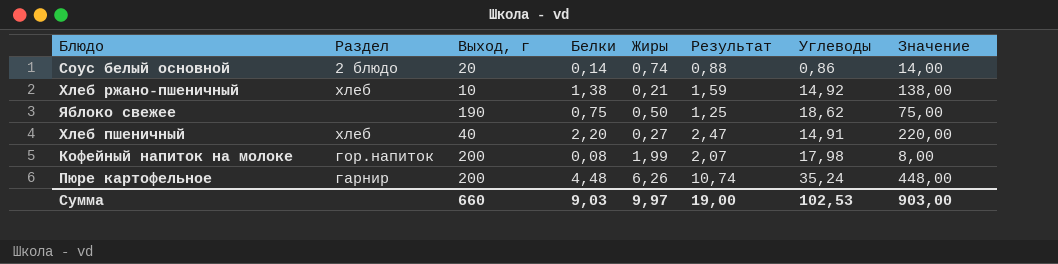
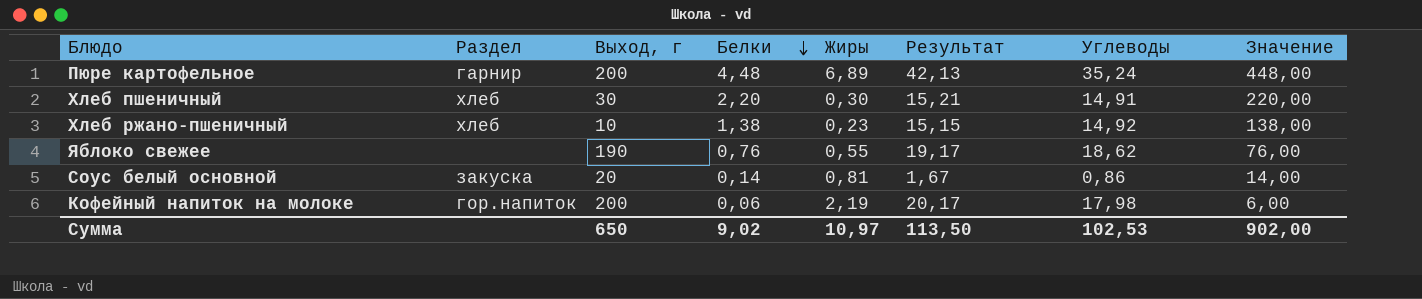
row order: none -> Белки descending
column Результат | formula: [Белки] + [Жиры] -> [Жиры] + [Углеводы]
Пюре картофельное | Жиры: 6,26 -> 6,89
Хлеб пшеничный | Выход, г: 40 -> 30
Хлеб пшеничный | Жиры: 0,27 -> 0,30
Хлеб ржано-пшеничный | Жиры: 0,21 -> 0,23
Яблоко свежее | Белки: 0,75 -> 0,76
Яблоко свежее | Жиры: 0,50 -> 0,55
Яблоко свежее | Значение: 75,00 -> 76,00
Соус белый основной | Раздел: 2 блюдо -> закуска
Соус белый основной | Жиры: 0,74 -> 0,81
Кофейный напиток на молоке | Белки: 0,08 -> 0,06
Кофейный напиток на молоке | Жиры: 1,99 -> 2,19
Кофейный напиток на молоке | Значение: 8,00 -> 6,00
Сумма | Выход, г: 660 -> 650
Сумма | Белки: 9,03 -> 9,02
Сумма | Жиры: 9,97 -> 10,97
Сумма | Результат: 19,00 -> 113,50
Сумма | Значение: 903,00 -> 902,00

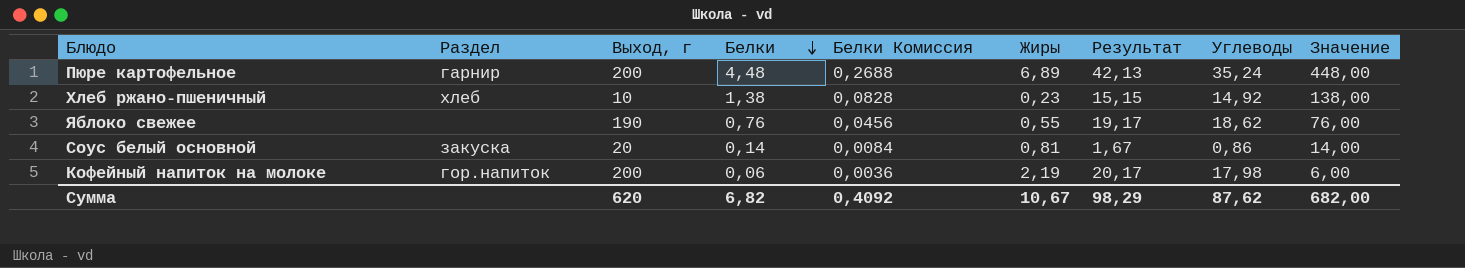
column Белки Комиссия | formula: none -> [Белки] * 0,06
row Хлеб пшеничный: хлеб | 30 | 2,20 | 0,30 | 15,21 | 14,91 | 220,00 -> none
Сумма | Выход, г: 650 -> 620
Сумма | Белки: 9,02 -> 6,82
Сумма | Жиры: 10,97 -> 10,67
Сумма | Результат: 113,50 -> 98,29
Сумма | Углеводы: 102,53 -> 87,62
Сумма | Значение: 902,00 -> 682,00

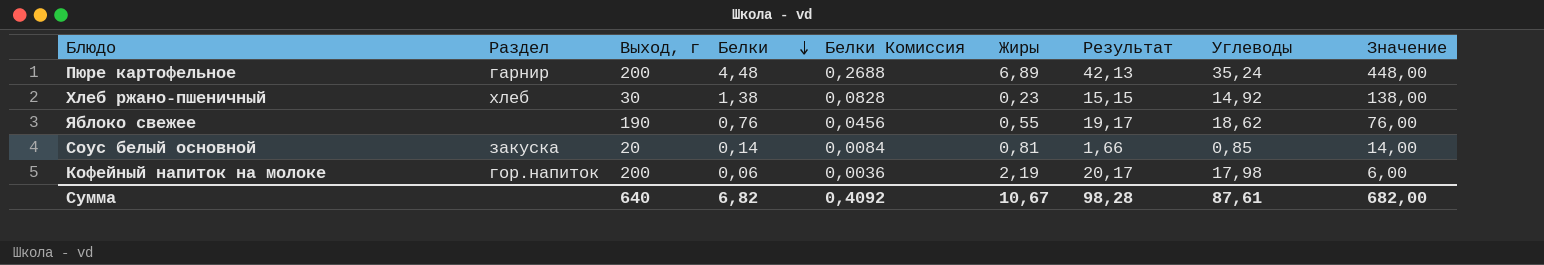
Хлеб ржано-пшеничный | Выход, г: 10 -> 30
Соус белый основной | Результат: 1,67 -> 1,66
Соус белый основной | Углеводы: 0,86 -> 0,85
Сумма | Выход, г: 620 -> 640
Сумма | Результат: 98,29 -> 98,28
Сумма | Углеводы: 87,62 -> 87,61

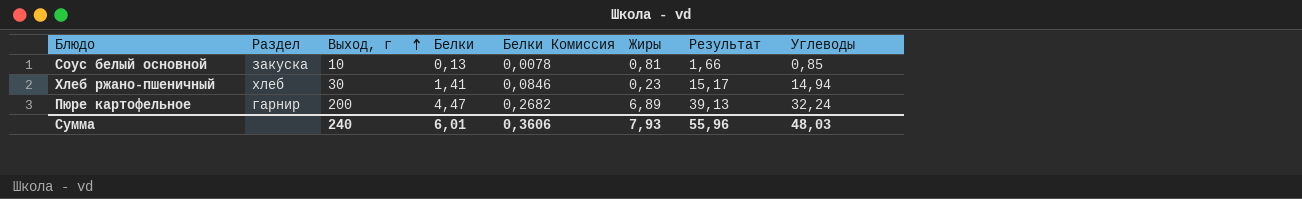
row order: Белки descending -> Выход, г ascending
column Значение | formula: [Белки] * 100 -> none
row Яблоко свежее: none | 190 | 0,76 | 0,0456 | 0,55 | 19,17 | 18,62 | 76,00 -> none
row Кофейный напиток на молоке: гор.напиток | 200 | 0,06 | 0,0036 | 2,19 | 20,17 | 17,98 | 6,00 -> none
Соус белый основной | Выход, г: 20 -> 10
Соус белый основной | Белки: 0,14 -> 0,13
Соус белый основной | Белки Комиссия: 0,0084 -> 0,0078
Хлеб ржано-пшеничный | Белки: 1,38 -> 1,41
Хлеб ржано-пшеничный | Белки Комиссия: 0,0828 -> 0,0846
Хлеб ржано-пшеничный | Результат: 15,15 -> 15,17
Хлеб ржано-пшеничный | Углеводы: 14,92 -> 14,94
Пюре картофельное | Белки: 4,48 -> 4,47
Пюре картофельное | Белки Комиссия: 0,2688 -> 0,2682
Пюре картофельное | Результат: 42,13 -> 39,13
Пюре картофельное | Углеводы: 35,24 -> 32,24
Сумма | Выход, г: 640 -> 240
Сумма | Белки: 6,82 -> 6,01
Сумма | Белки Комиссия: 0,4092 -> 0,3606
Сумма | Жиры: 10,67 -> 7,93
Сумма | Результат: 98,28 -> 55,96
Сумма | Углеводы: 87,61 -> 48,03

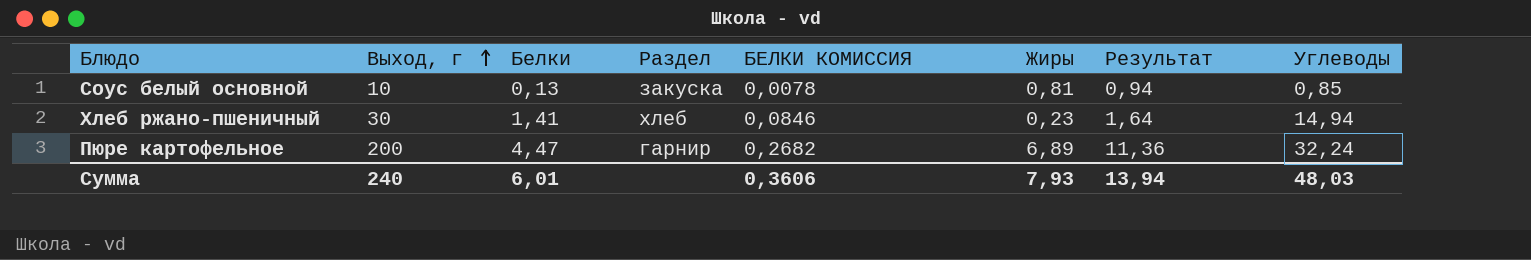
column Раздел | position: 2 -> 4
column name: Белки Комиссия -> БЕЛКИ КОМИССИЯ
column Результат | formula: [Жиры] + [Углеводы] -> [Белки] + [Жиры]
Сумма | Результат: 55,96 -> 13,94

